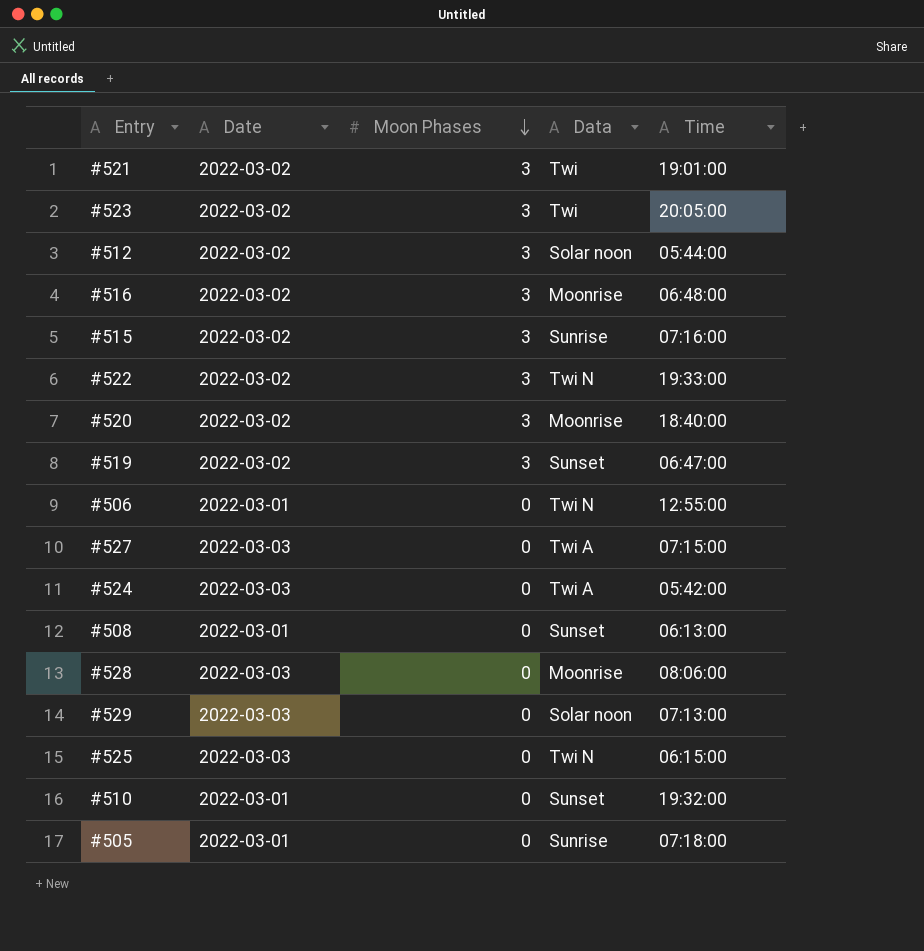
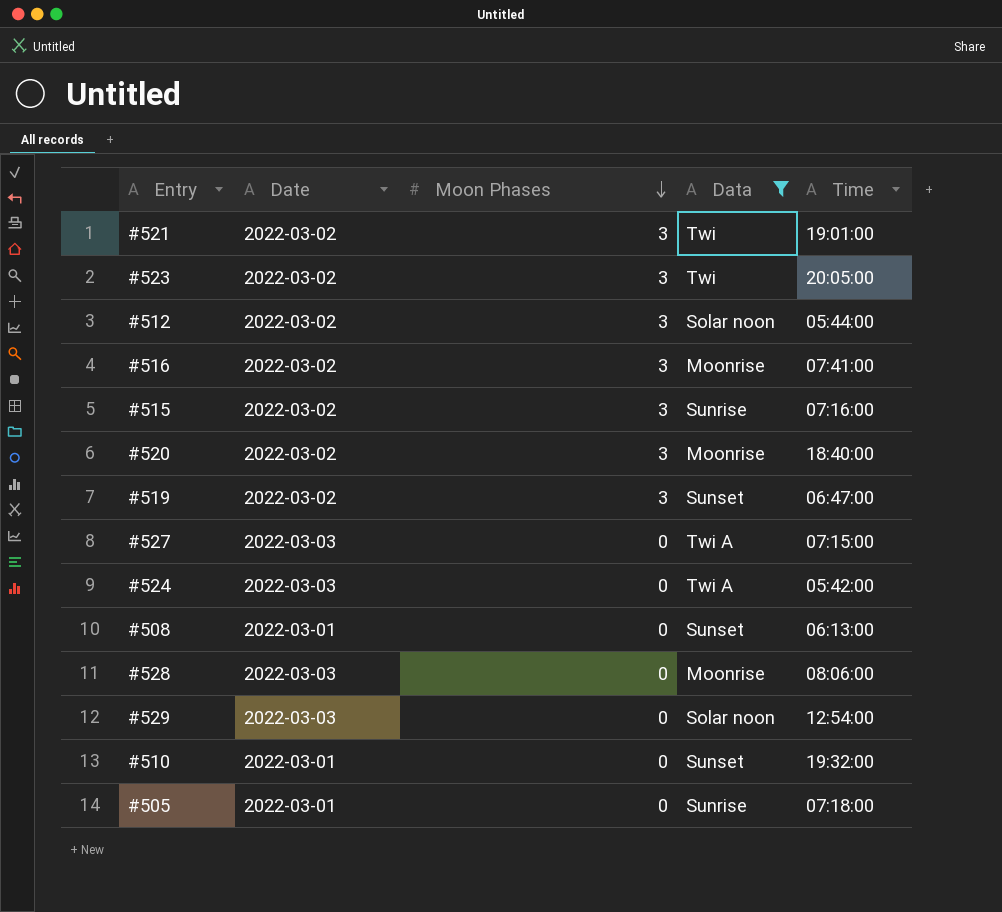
filter: none -> Data != Twi N
#516 | Time: 06:48:00 -> 07:41:00
#529 | Time: 07:13:00 -> 12:54:00

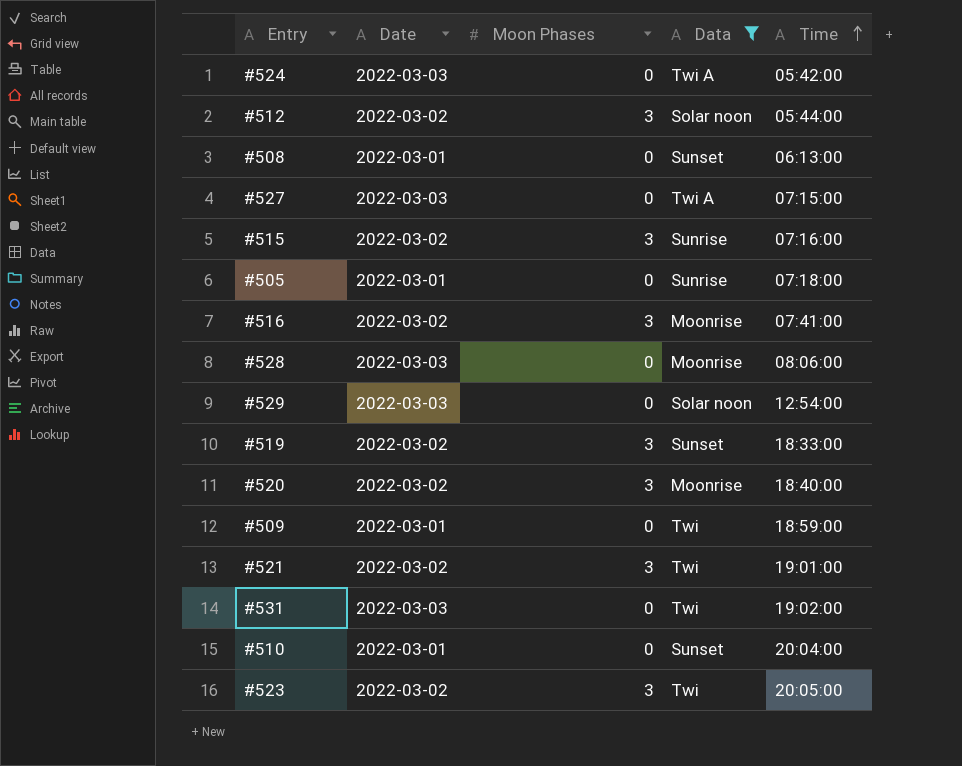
row order: Moon Phases descending -> Time ascending
#519 | Time: 06:47:00 -> 18:33:00
row #509: none -> 2022-03-01 | 0 | Twi | 18:59:00
row #531: none -> 2022-03-03 | 0 | Twi | 19:02:00
#510 | Time: 19:32:00 -> 20:04:00

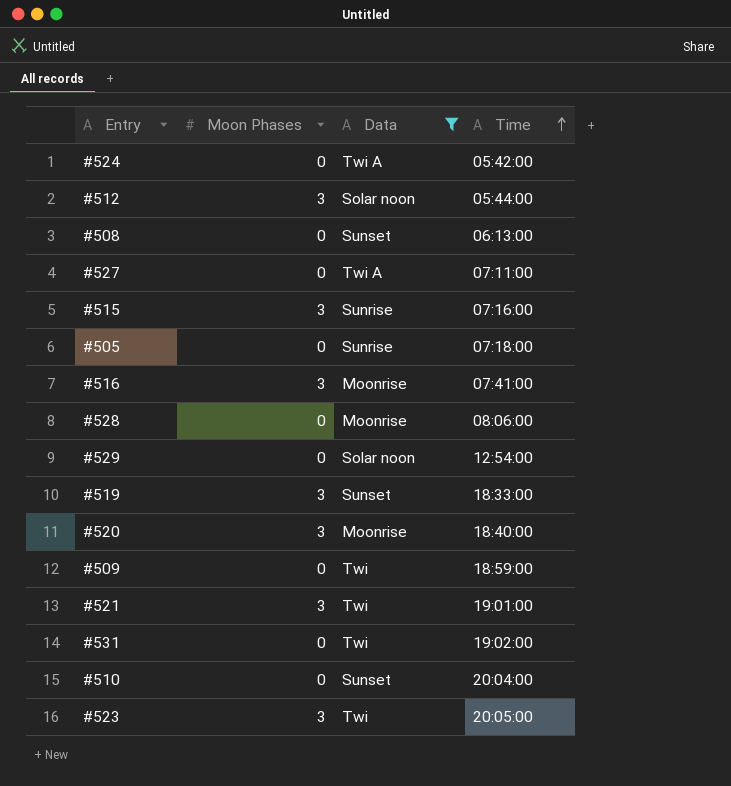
column Date | position: 2 -> none
#527 | Time: 07:15:00 -> 07:11:00

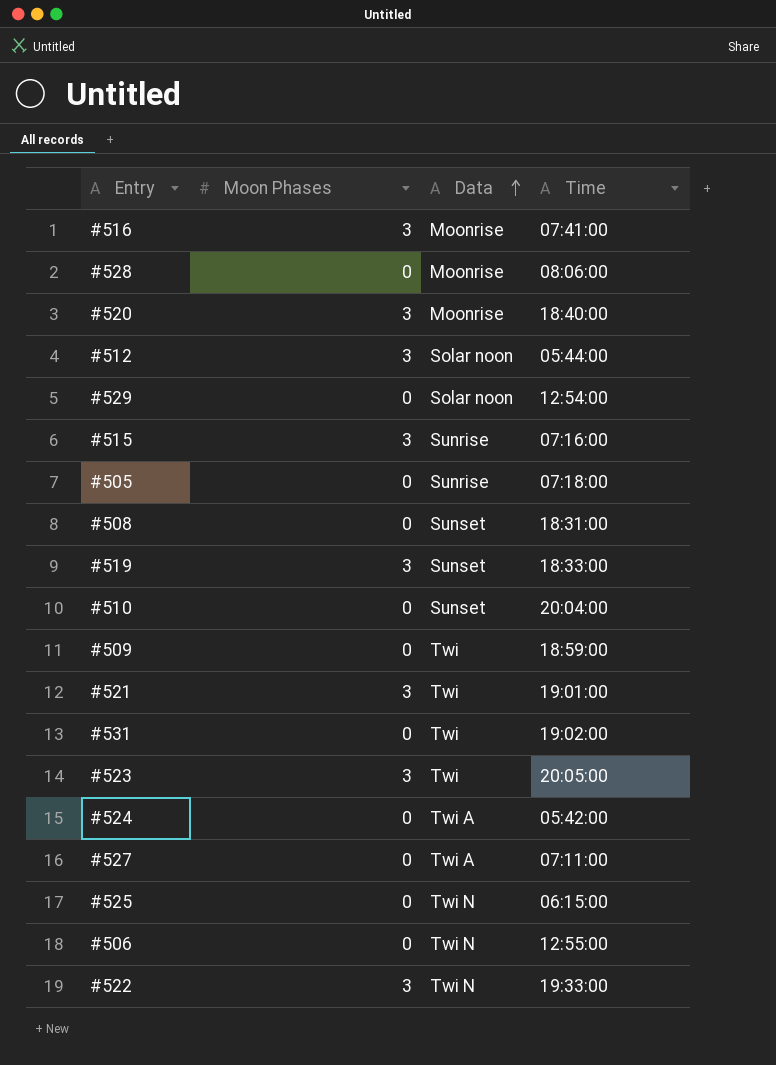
filter: Data != Twi N -> none
row order: Time ascending -> Data ascending
#508 | Time: 06:13:00 -> 18:31:00

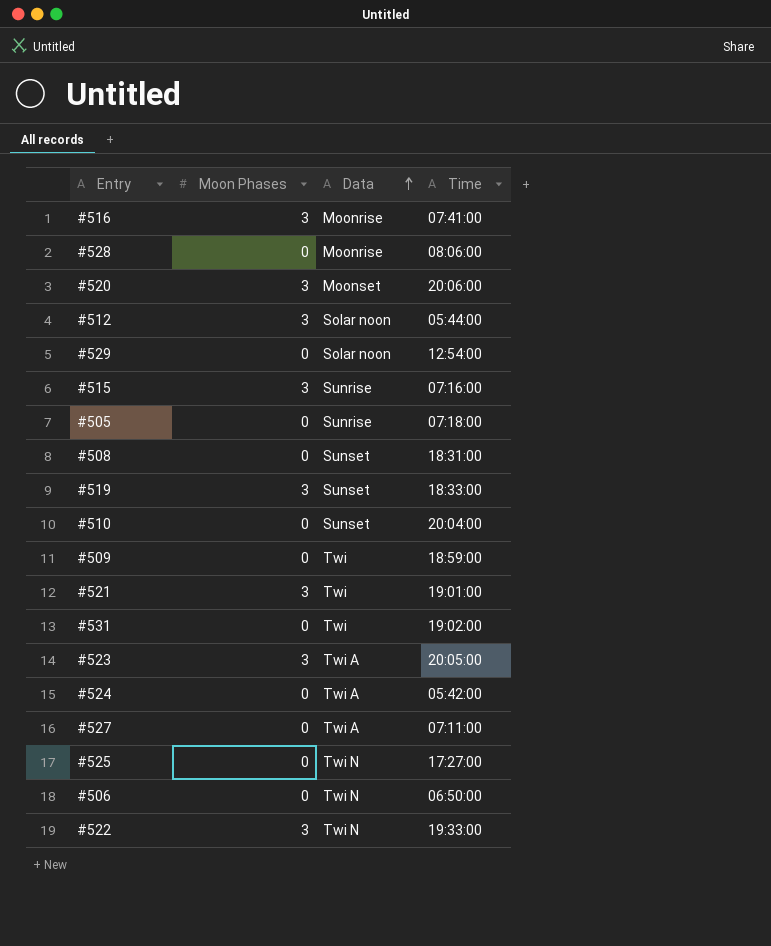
#520 | Data: Moonrise -> Moonset
#520 | Time: 18:40:00 -> 20:06:00
#523 | Data: Twi -> Twi A
#525 | Time: 06:15:00 -> 17:27:00
#506 | Time: 12:55:00 -> 06:50:00

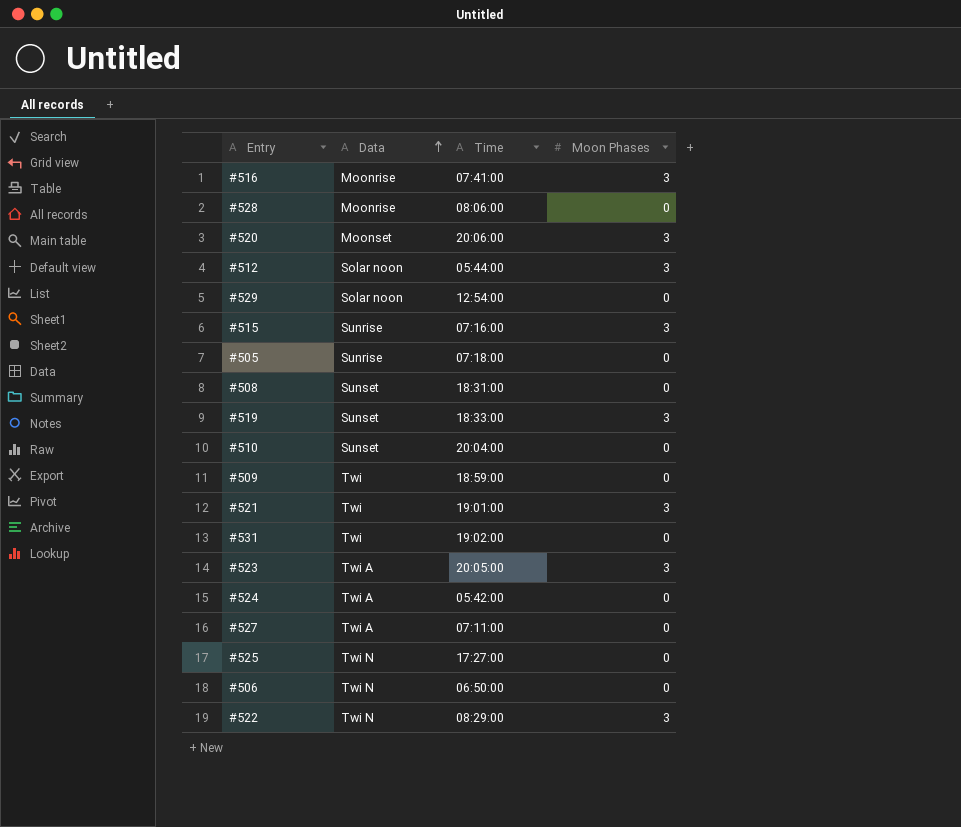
column Moon Phases | position: 2 -> 4
#522 | Time: 19:33:00 -> 08:29:00

